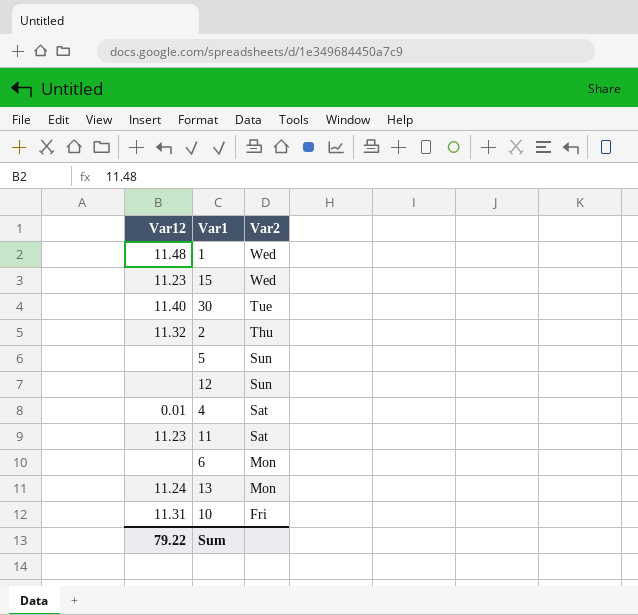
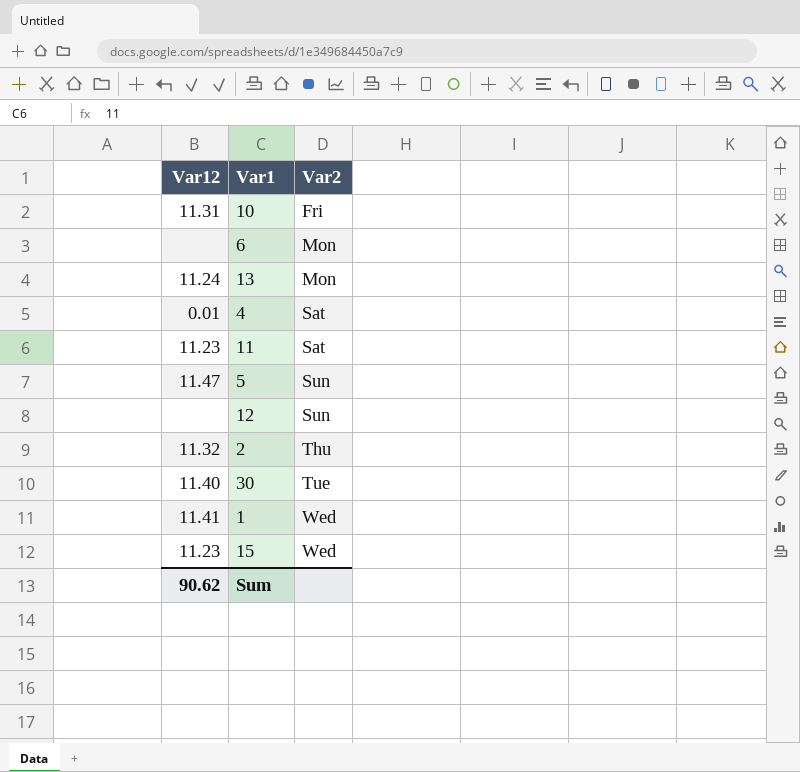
row order: Var2 descending -> Var2 ascending
5 | Var12: none -> 11.47
1 | Var12: 11.48 -> 11.41
Sum | Var12: 79.22 -> 90.62

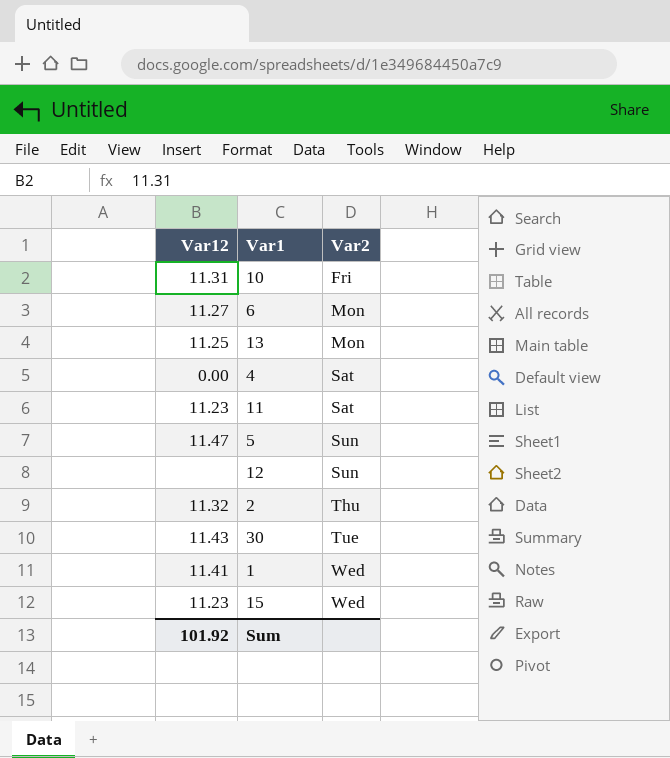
6 | Var12: none -> 11.27
13 | Var12: 11.24 -> 11.25
4 | Var12: 0.01 -> 0.00
30 | Var12: 11.40 -> 11.43
Sum | Var12: 90.62 -> 101.92

